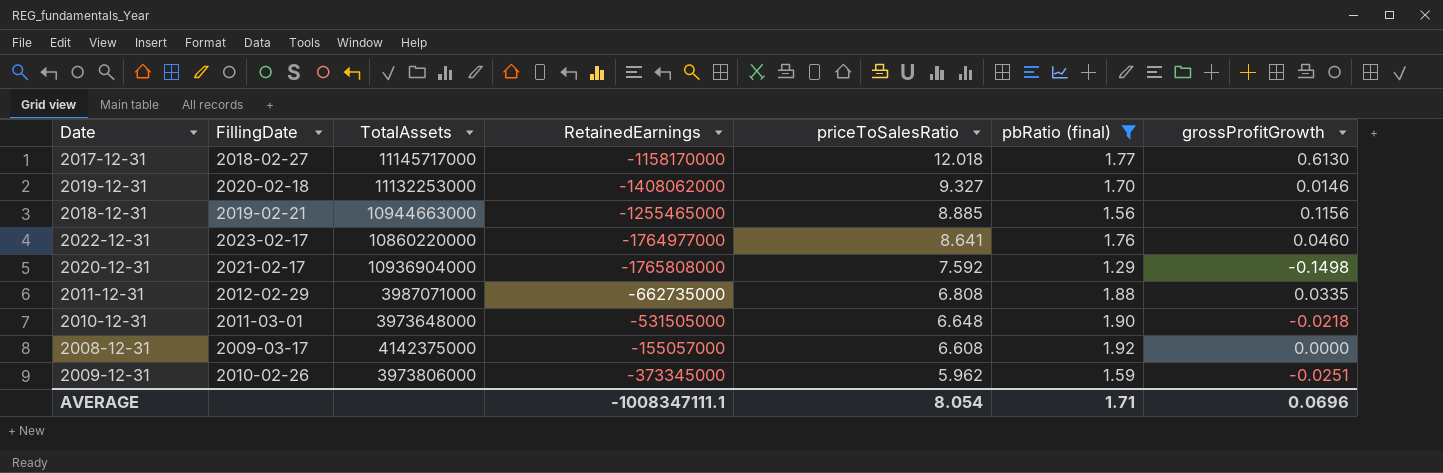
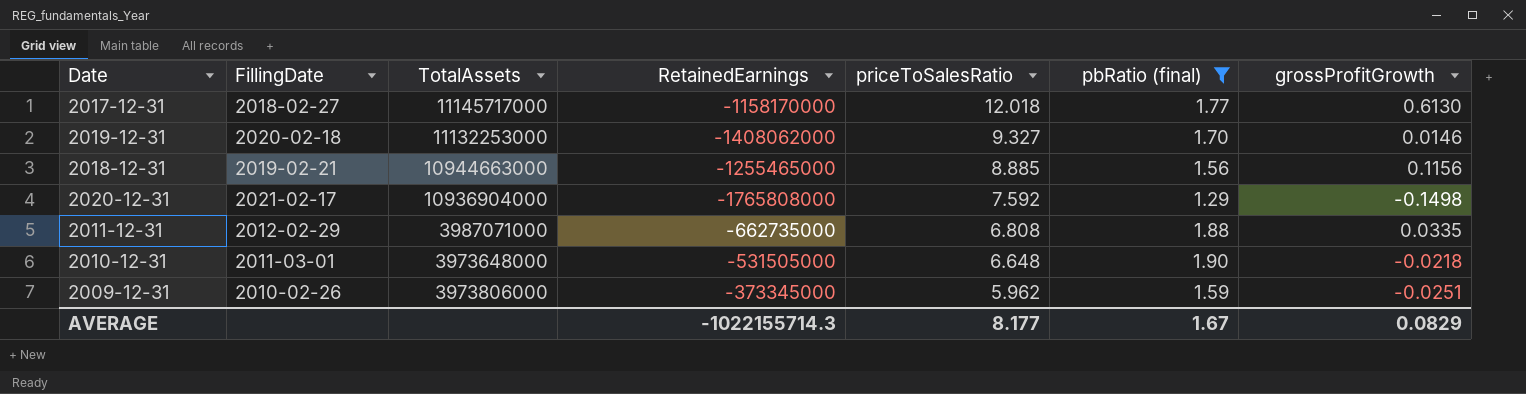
row 2022-12-31: 2023-02-17 | 10860220000 | -1764977000 | 8.641 | 1.76 | 0.0460 -> none
row 2008-12-31: 2009-03-17 | 4142375000 | -155057000 | 6.608 | 1.92 | 0.0000 -> none
AVERAGE | RetainedEarnings: -1008347111.1 -> -1022155714.3
AVERAGE | priceToSalesRatio: 8.054 -> 8.177
AVERAGE | pbRatio (final): 1.71 -> 1.67
AVERAGE | grossProfitGrowth: 0.0696 -> 0.0829

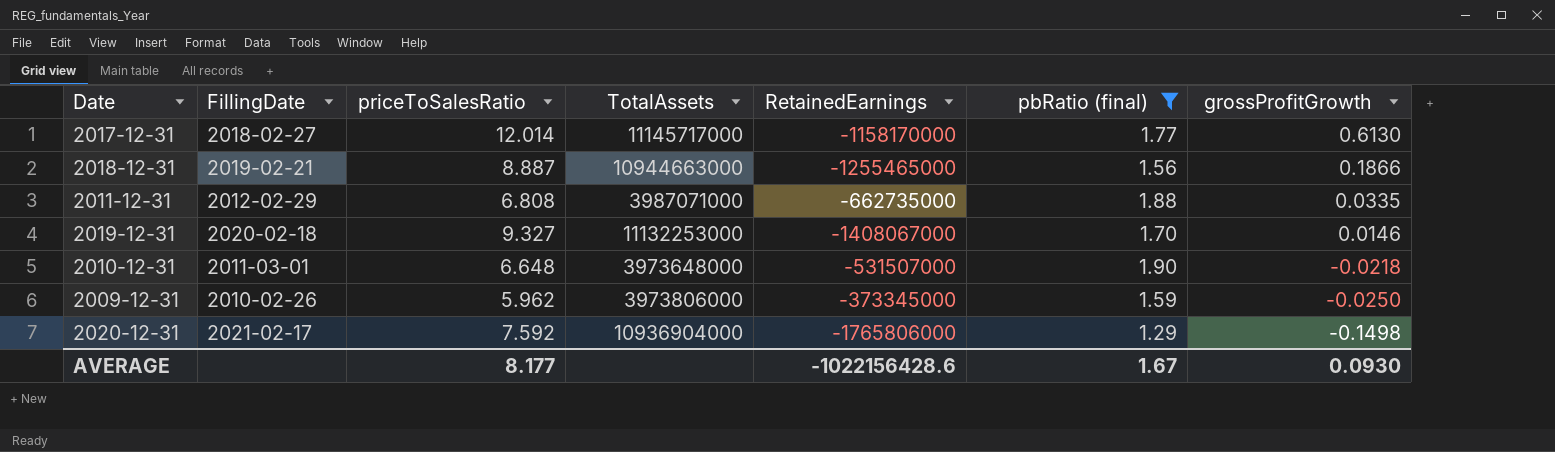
row order: priceToSalesRatio descending -> grossProfitGrowth descending
column priceToSalesRatio | position: 5 -> 3
2017-12-31 | priceToSalesRatio: 12.018 -> 12.014
2018-12-31 | priceToSalesRatio: 8.885 -> 8.887
2018-12-31 | grossProfitGrowth: 0.1156 -> 0.1866
2019-12-31 | RetainedEarnings: -1408062000 -> -1408067000
2010-12-31 | RetainedEarnings: -531505000 -> -531507000
2009-12-31 | grossProfitGrowth: -0.0251 -> -0.0250
2020-12-31 | RetainedEarnings: -1765808000 -> -1765806000
AVERAGE | RetainedEarnings: -1022155714.3 -> -1022156428.6
AVERAGE | grossProfitGrowth: 0.0829 -> 0.0930

